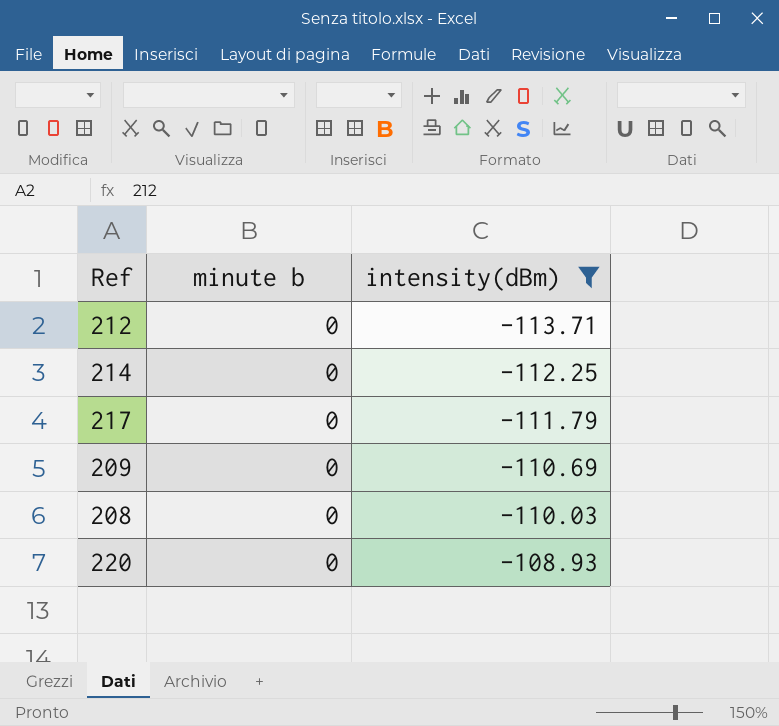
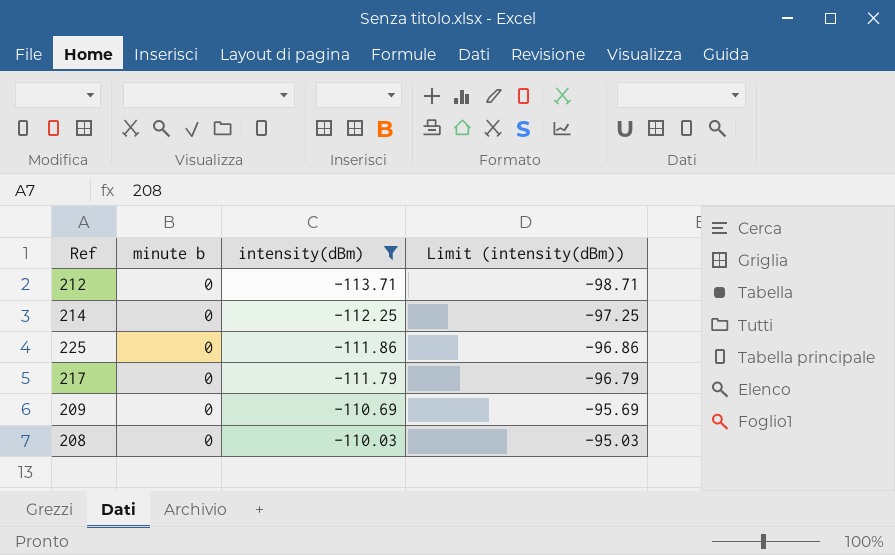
column Limit (intensity(dBm)) | formula: none -> [intensity(dBm)] + 15
row 220: 0 | -108.93 -> none
row 225: none -> 0 | -111.86 | -96.86

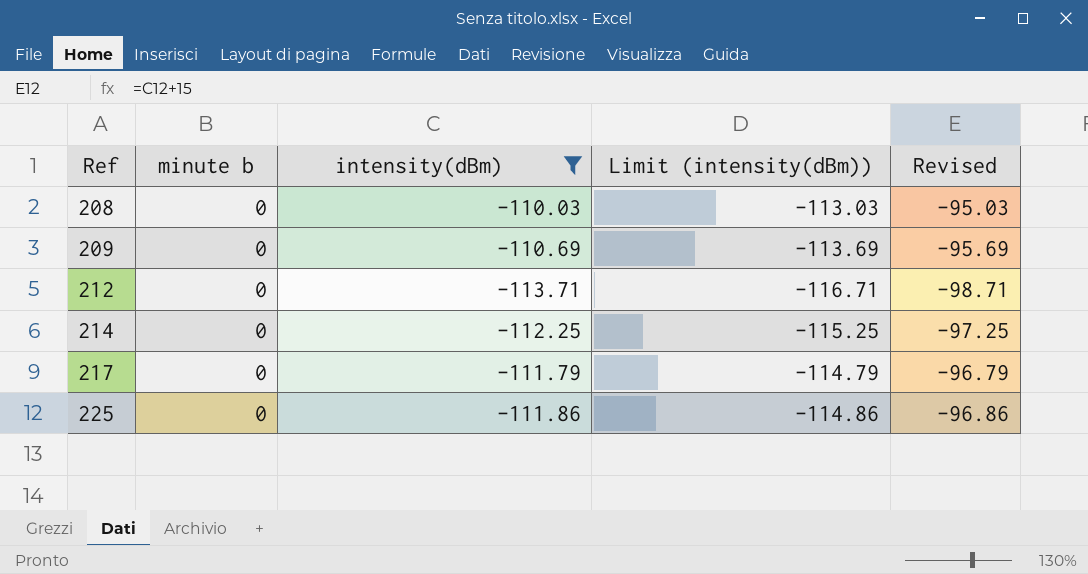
row order: intensity(dBm) ascending -> Ref ascending
column Limit (intensity(dBm)) | formula: [intensity(dBm)] + 15 -> [intensity(dBm)] - 3
column Revised | formula: none -> [intensity(dBm)] + 15

